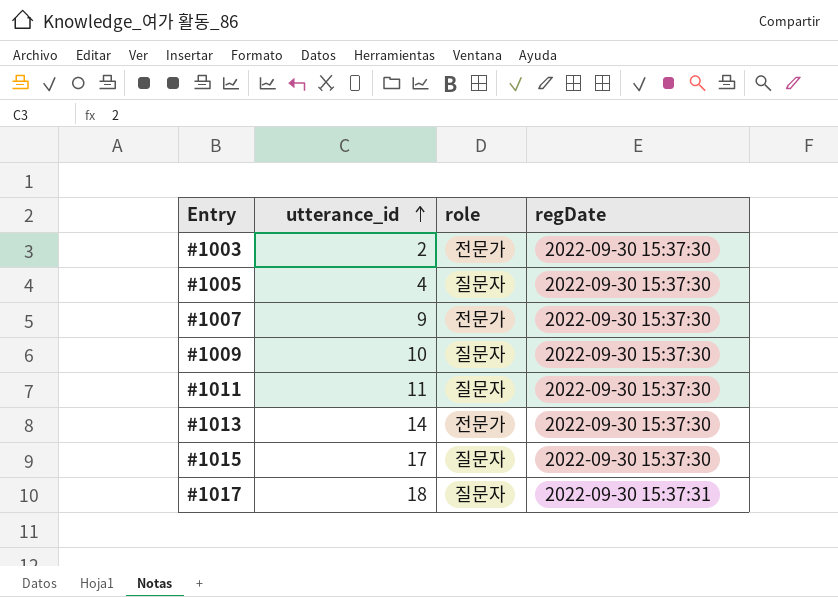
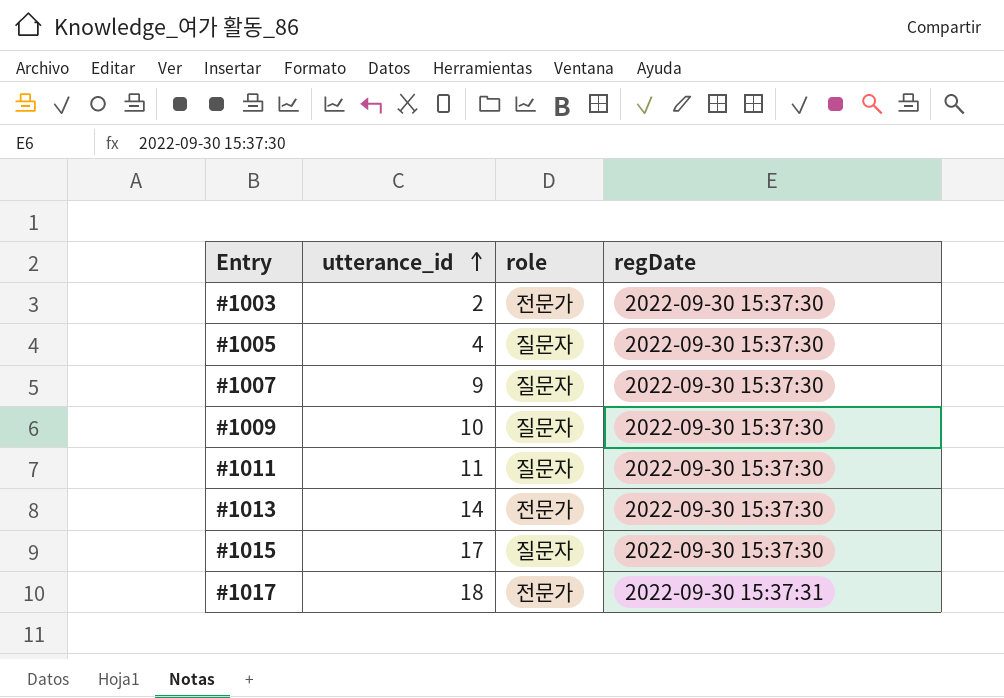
#1007 | role: 전문가 -> 질문자
#1017 | role: 질문자 -> 전문가

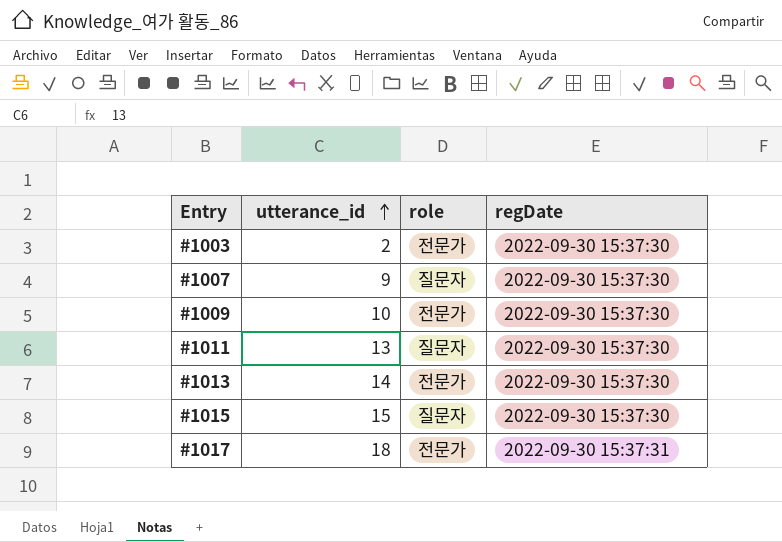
row #1005: 4 | 질문자 | 2022-09-30 15:37:30 -> none
#1009 | role: 질문자 -> 전문가
#1011 | utterance_id: 11 -> 13
#1015 | utterance_id: 17 -> 15

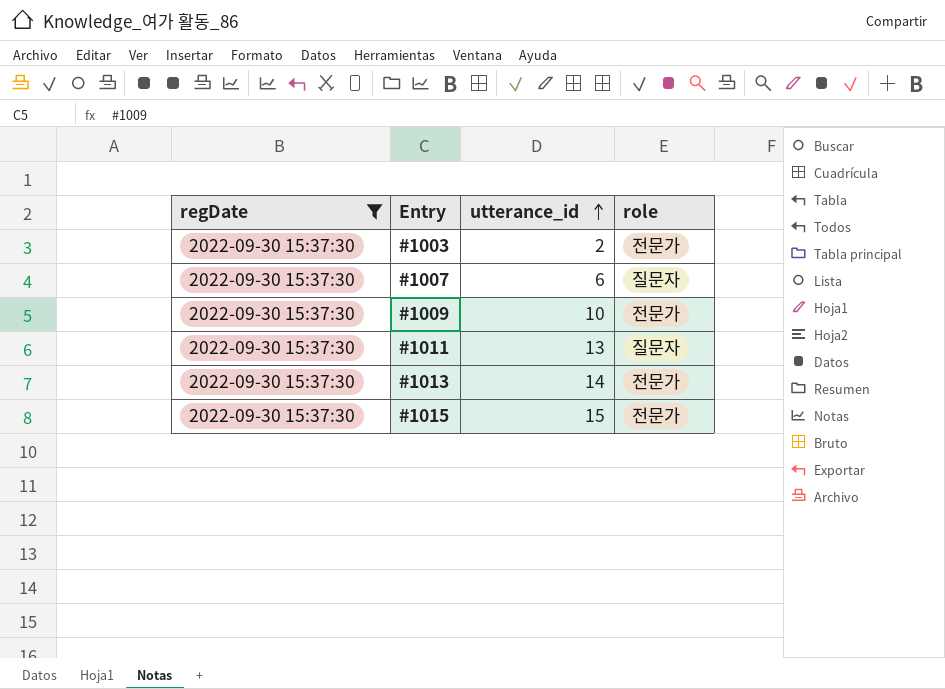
filter: none -> regDate = 2022-09-30 15:37:30
column regDate | position: 4 -> 1
#1007 | utterance_id: 9 -> 6
#1015 | role: 질문자 -> 전문가

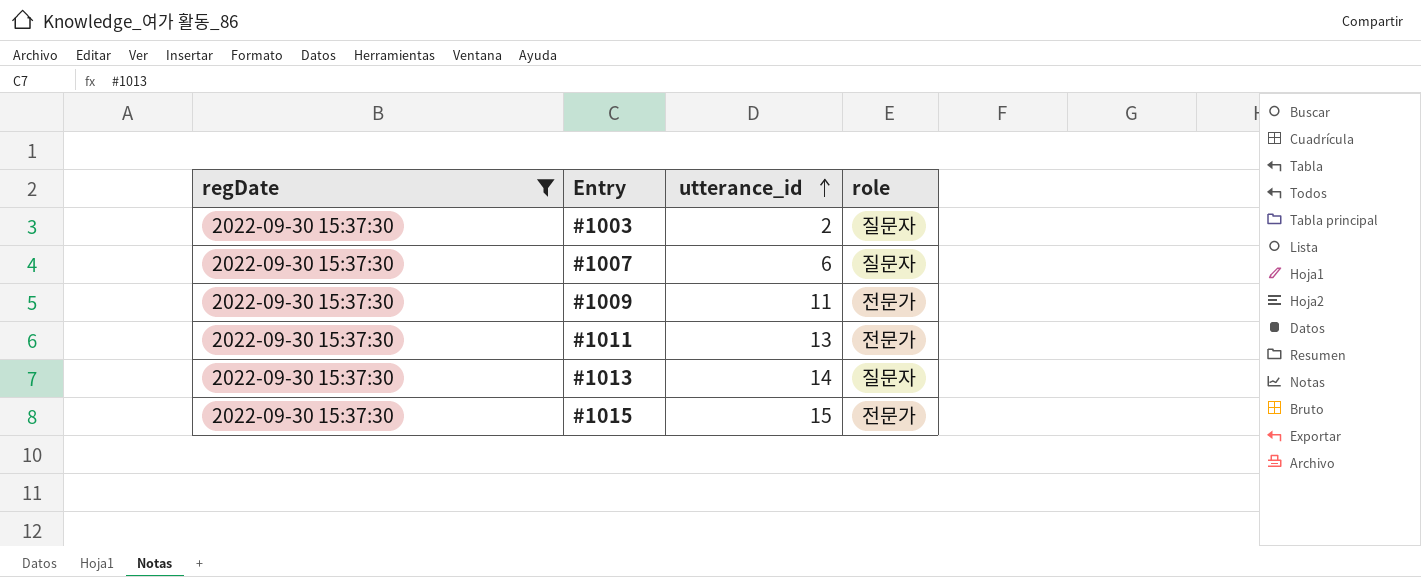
#1003 | role: 전문가 -> 질문자
#1009 | utterance_id: 10 -> 11
#1011 | role: 질문자 -> 전문가
#1013 | role: 전문가 -> 질문자

